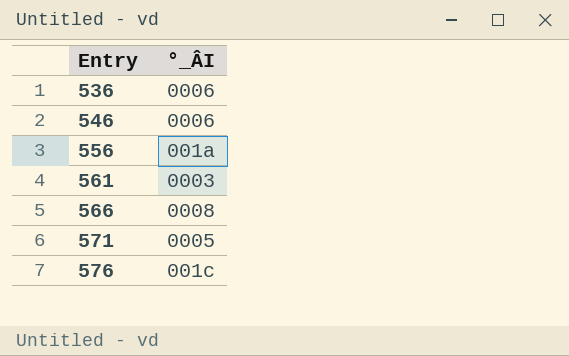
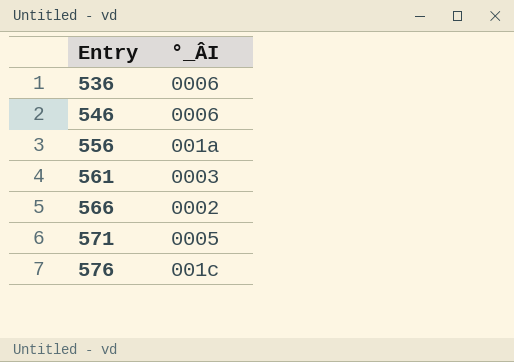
566 | °_ÂI: 0008 -> 0002

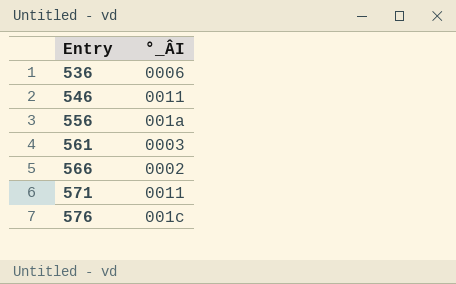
546 | °_ÂI: 0006 -> 0011
571 | °_ÂI: 0005 -> 0011

